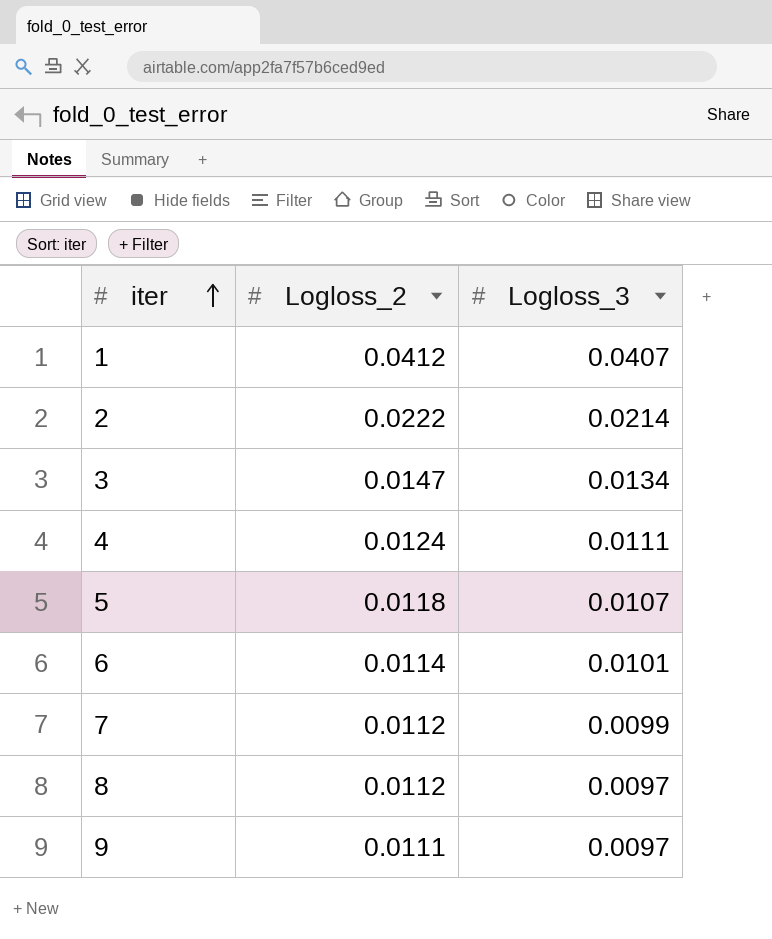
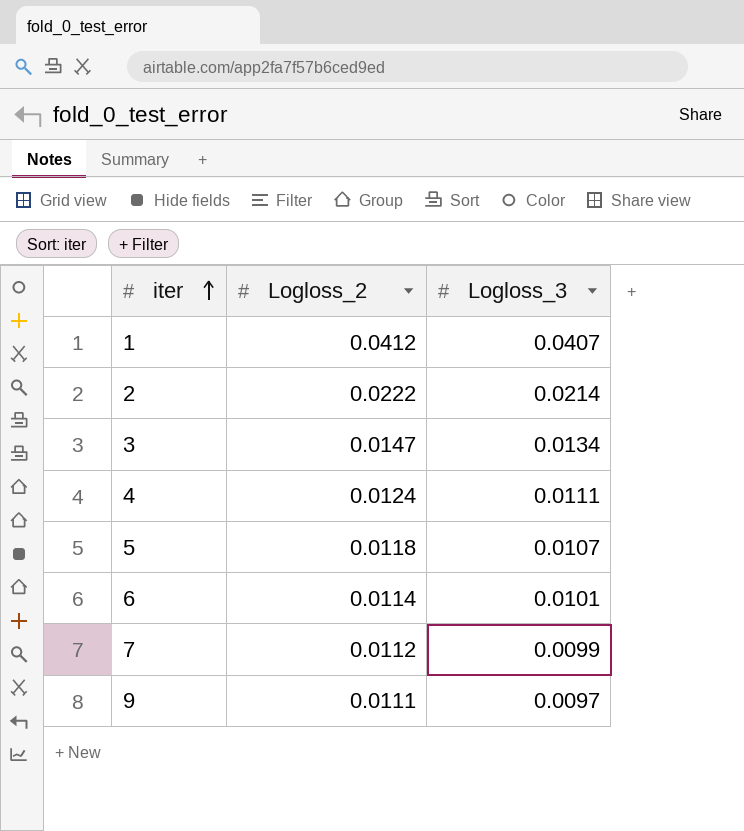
row 8: 0.0112 | 0.0097 -> none

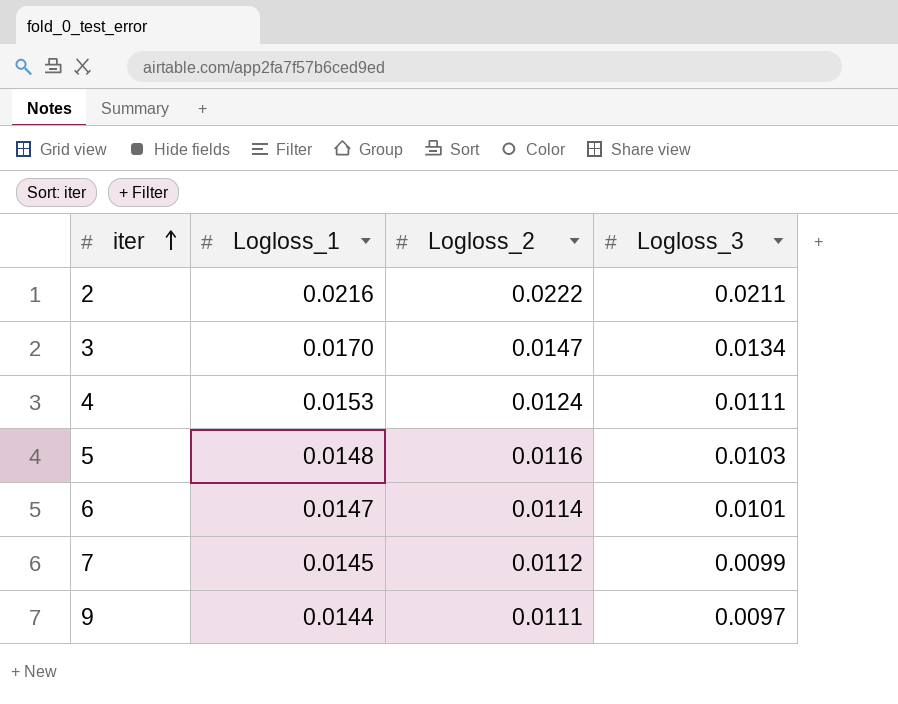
column Logloss_1 | position: none -> 2
row 1: 0.0412 | 0.0407 -> none
2 | Logloss_3: 0.0214 -> 0.0211
5 | Logloss_2: 0.0118 -> 0.0116
5 | Logloss_3: 0.0107 -> 0.0103

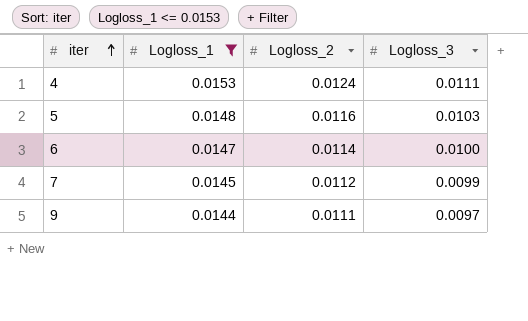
filter: none -> Logloss_1 <= 0.0153
6 | Logloss_3: 0.0101 -> 0.0100

